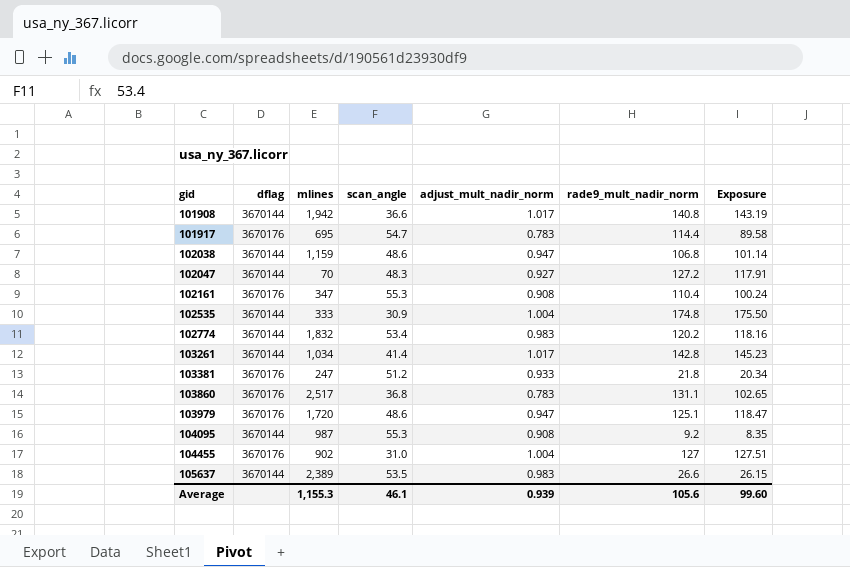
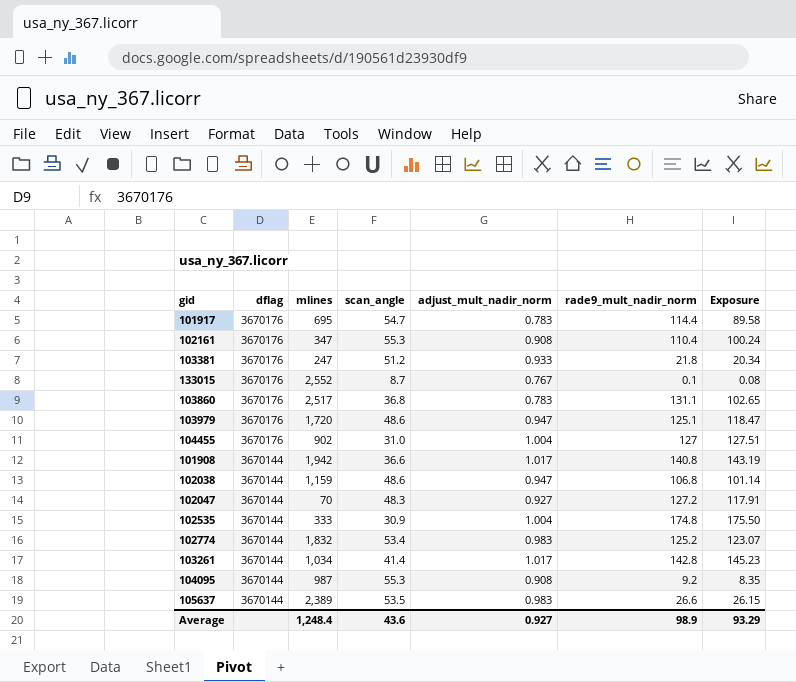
row order: gid ascending -> dflag descending
row 133015: none -> 3670176 | 2,552 | 8.7 | 0.767 | 0.1 | 0.08
102774 | rade9_mult_nadir_norm: 120.2 -> 125.2
102774 | Exposure: 118.16 -> 123.07
Average | mlines: 1,155.3 -> 1,248.4
Average | scan_angle: 46.1 -> 43.6
Average | adjust_mult_nadir_norm: 0.939 -> 0.927
Average | rade9_mult_nadir_norm: 105.6 -> 98.9
Average | Exposure: 99.60 -> 93.29

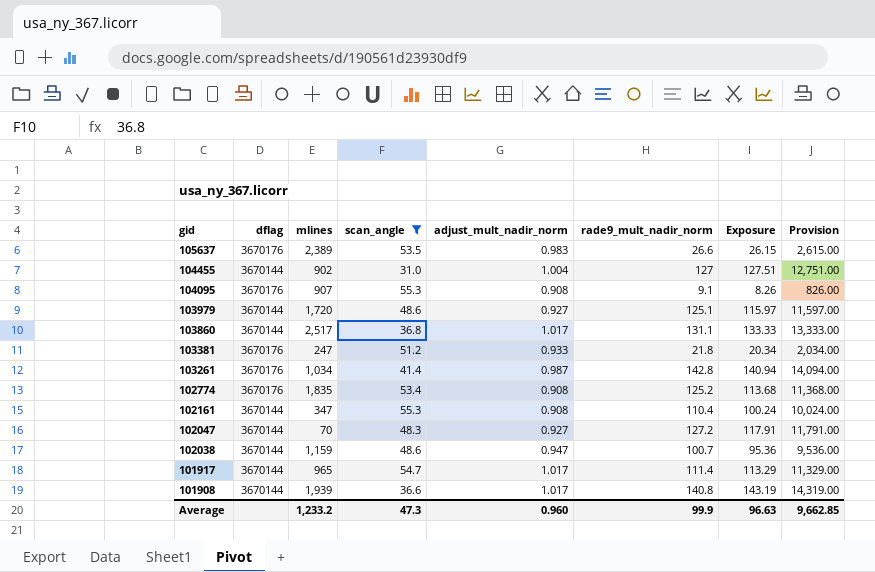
filter: none -> scan_angle >= 31.0
row order: dflag descending -> gid descending
column Provision | formula: none -> [Exposure] * 100
105637 | dflag: 3670144 -> 3670176
104455 | dflag: 3670176 -> 3670144
104095 | dflag: 3670144 -> 3670176
104095 | mlines: 987 -> 907
104095 | rade9_mult_nadir_norm: 9.2 -> 9.1
104095 | Exposure: 8.35 -> 8.26
103979 | dflag: 3670176 -> 3670144
103979 | adjust_mult_nadir_norm: 0.947 -> 0.927
103979 | Exposure: 118.47 -> 115.97
103860 | dflag: 3670176 -> 3670144
103860 | adjust_mult_nadir_norm: 0.783 -> 1.017
103860 | Exposure: 102.65 -> 133.33
103261 | dflag: 3670144 -> 3670176
103261 | adjust_mult_nadir_norm: 1.017 -> 0.987
103261 | Exposure: 145.23 -> 140.94
102774 | dflag: 3670144 -> 3670176
102774 | mlines: 1,832 -> 1,835
102774 | adjust_mult_nadir_norm: 0.983 -> 0.908
102774 | Exposure: 123.07 -> 113.68
102161 | dflag: 3670176 -> 3670144
102038 | rade9_mult_nadir_norm: 106.8 -> 100.7
102038 | Exposure: 101.14 -> 95.36
101917 | dflag: 3670176 -> 3670144
101917 | mlines: 695 -> 965
101917 | adjust_mult_nadir_norm: 0.783 -> 1.017
101917 | rade9_mult_nadir_norm: 114.4 -> 111.4
101917 | Exposure: 89.58 -> 113.29
101908 | mlines: 1,942 -> 1,939
Average | mlines: 1,248.4 -> 1,233.2
Average | scan_angle: 43.6 -> 47.3
Average | adjust_mult_nadir_norm: 0.927 -> 0.960
Average | rade9_mult_nadir_norm: 98.9 -> 99.9
Average | Exposure: 93.29 -> 96.63

